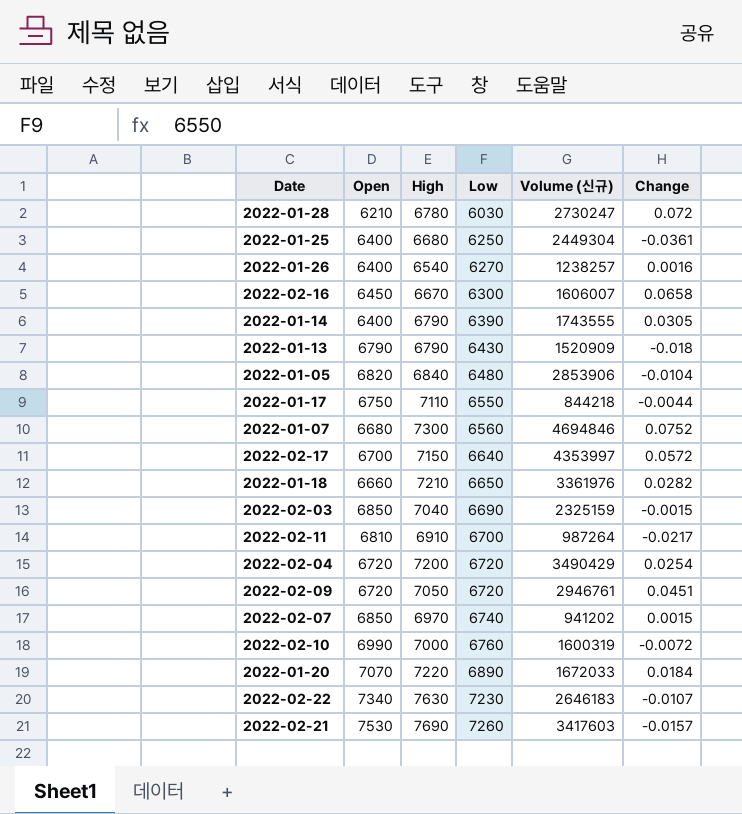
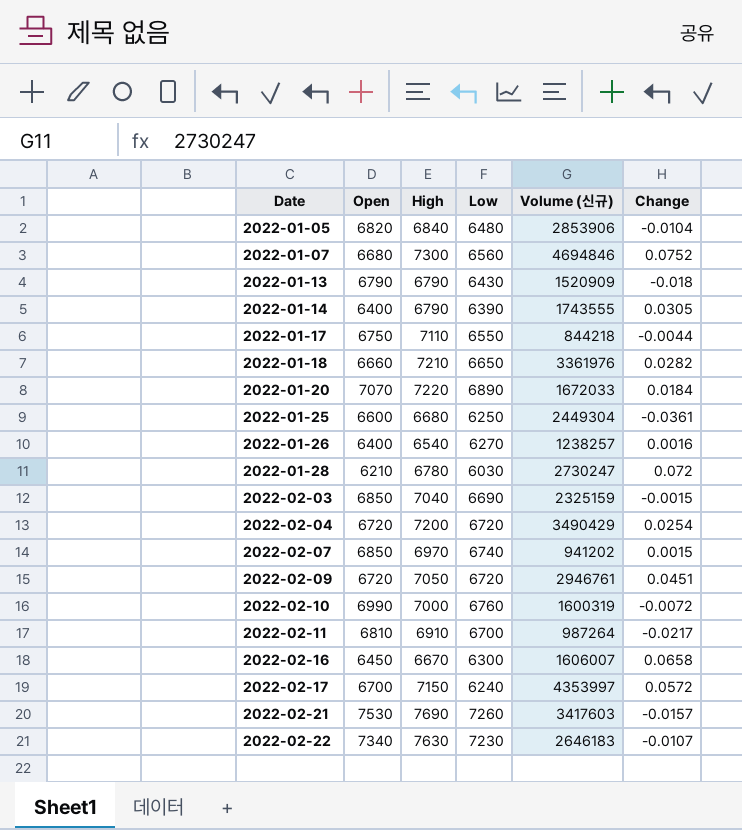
row order: Low ascending -> Date ascending
2022-01-25 | Open: 6400 -> 6600
2022-02-17 | Low: 6640 -> 6240

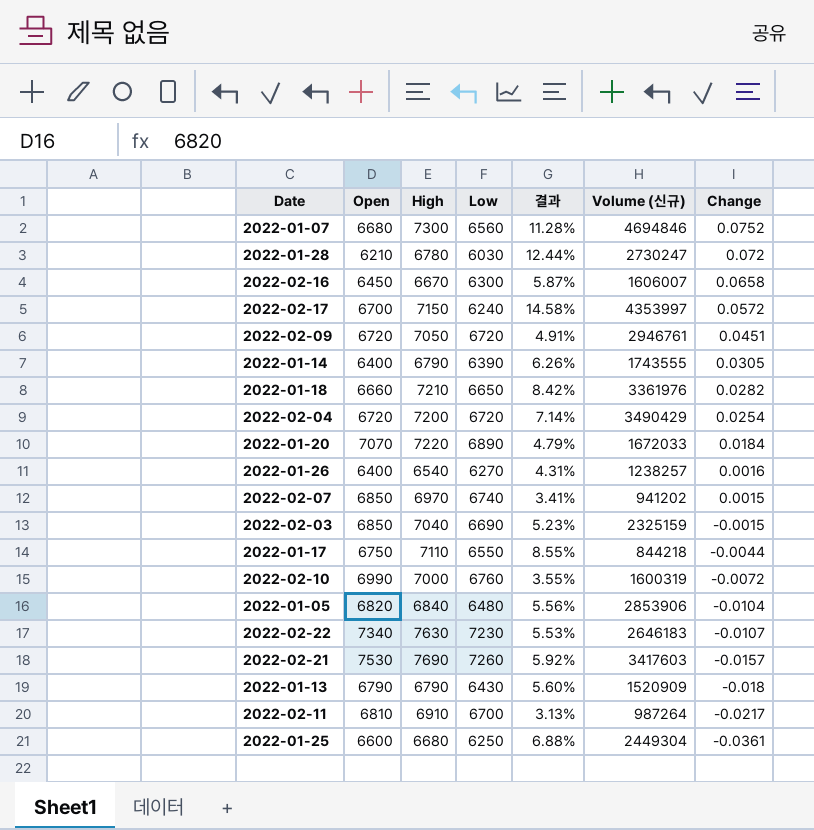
row order: Date ascending -> Change descending
column 결과 | formula: none -> ([High] - [Low]) / [Low]

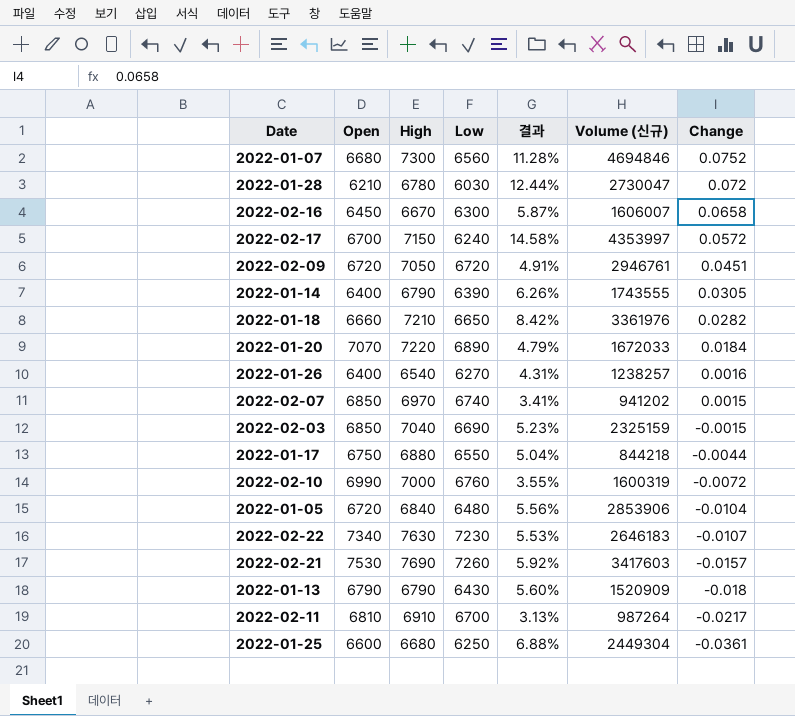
row 2022-02-04: 6720 | 7200 | 6720 | 7.14% | 3490429 | 0.0254 -> none
2022-01-28 | Volume (신규): 2730247 -> 2730047
2022-01-17 | High: 7110 -> 6880
2022-01-17 | 결과: 8.55% -> 5.04%
2022-01-05 | Open: 6820 -> 6720

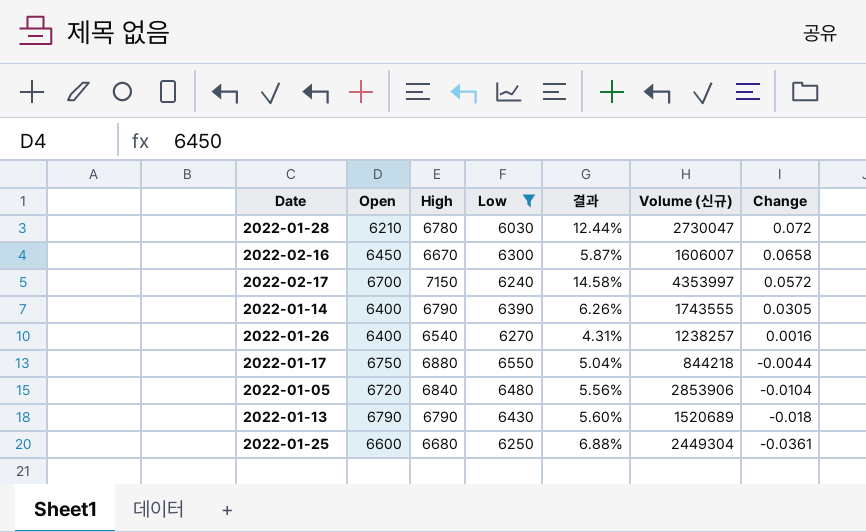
filter: none -> Low <= 6550
2022-01-13 | Volume (신규): 1520909 -> 1520689

